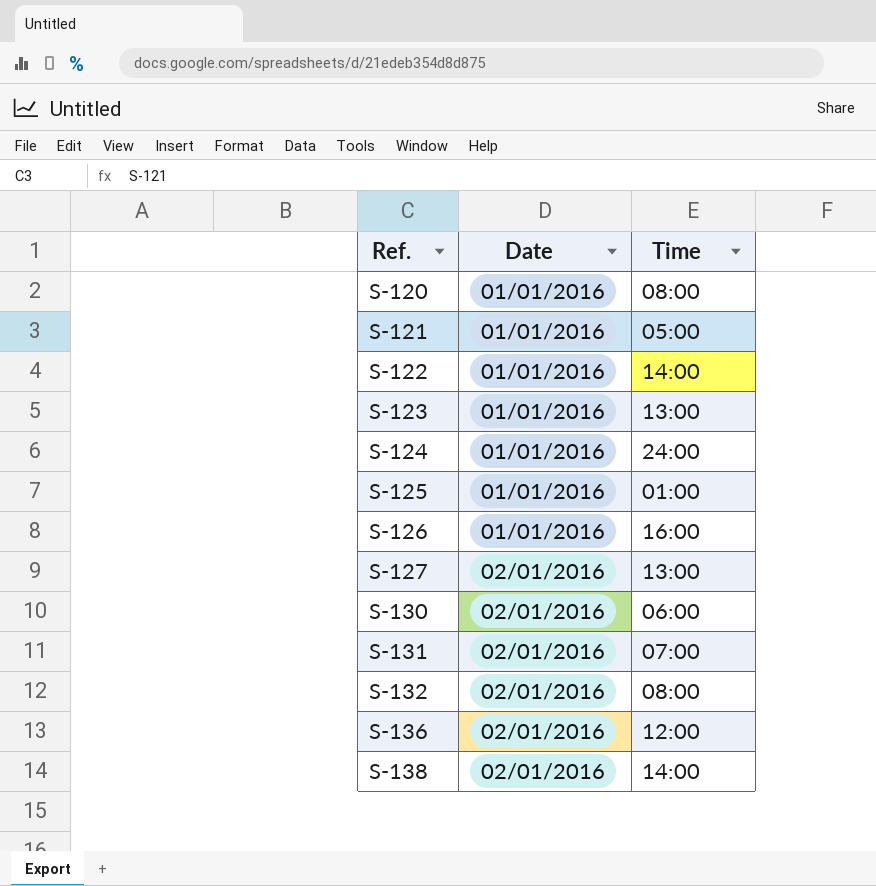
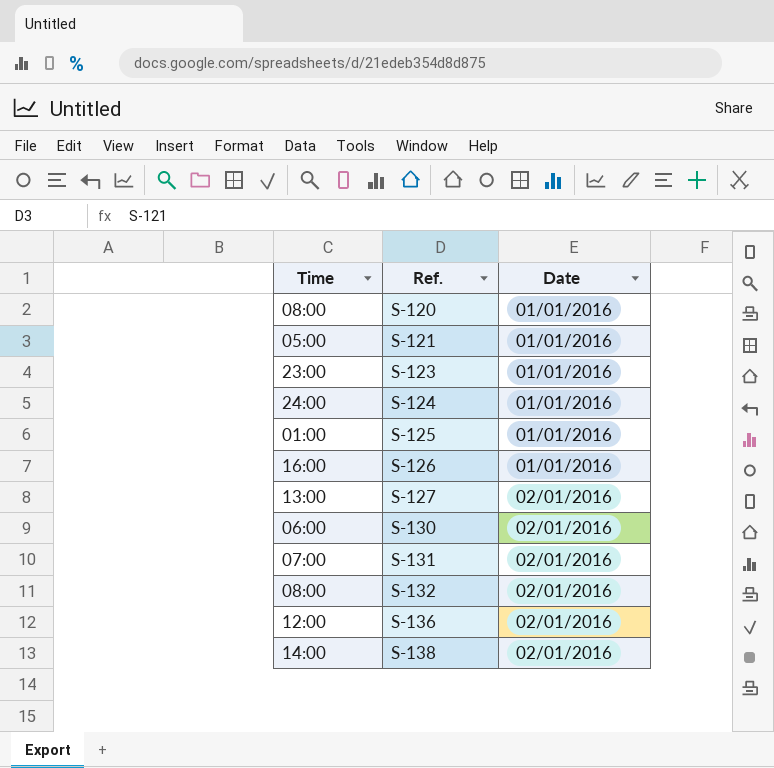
column Time | position: 3 -> 1
row S-122: 01/01/2016 | 14:00 -> none
S-123 | Time: 13:00 -> 23:00

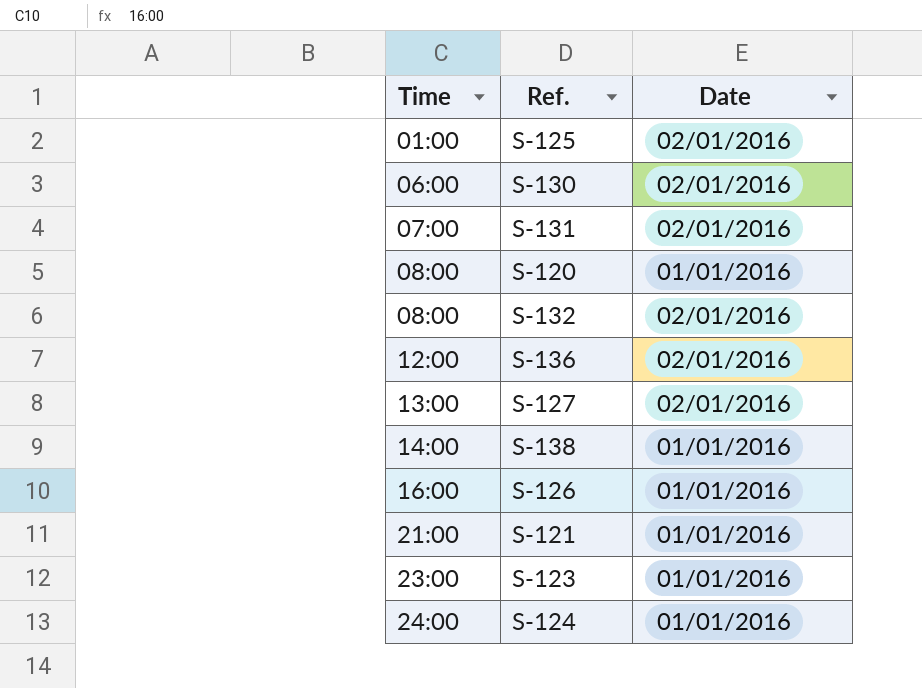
row order: Ref. ascending -> Time ascending
S-125 | Date: 01/01/2016 -> 02/01/2016
S-138 | Date: 02/01/2016 -> 01/01/2016
S-121 | Time: 05:00 -> 21:00

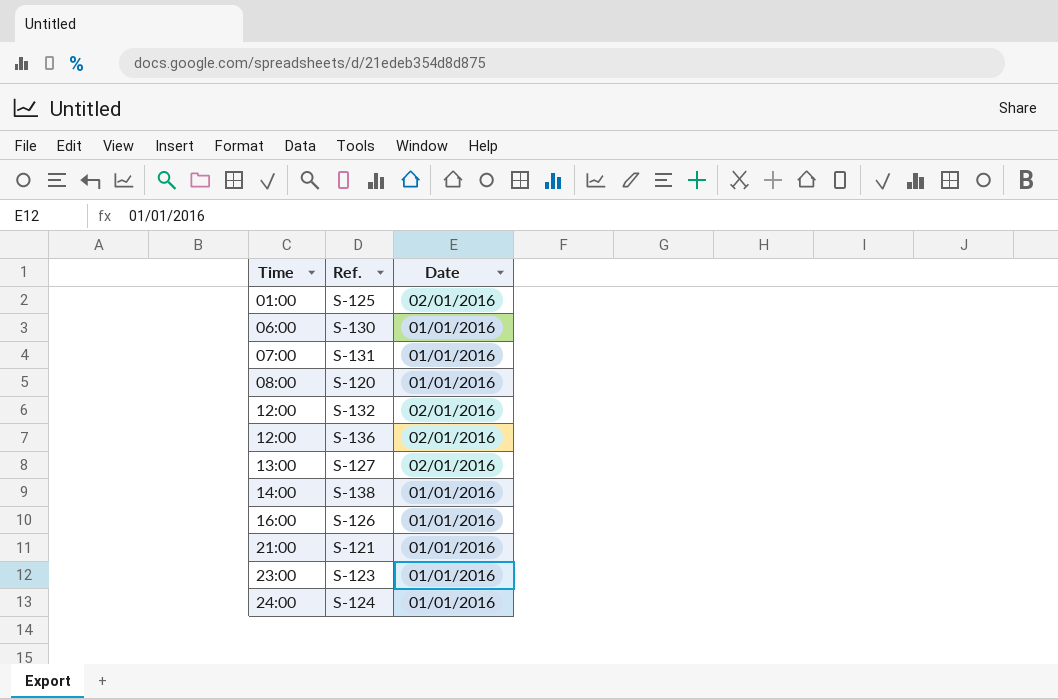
S-130 | Date: 02/01/2016 -> 01/01/2016
S-131 | Date: 02/01/2016 -> 01/01/2016
S-132 | Time: 08:00 -> 12:00

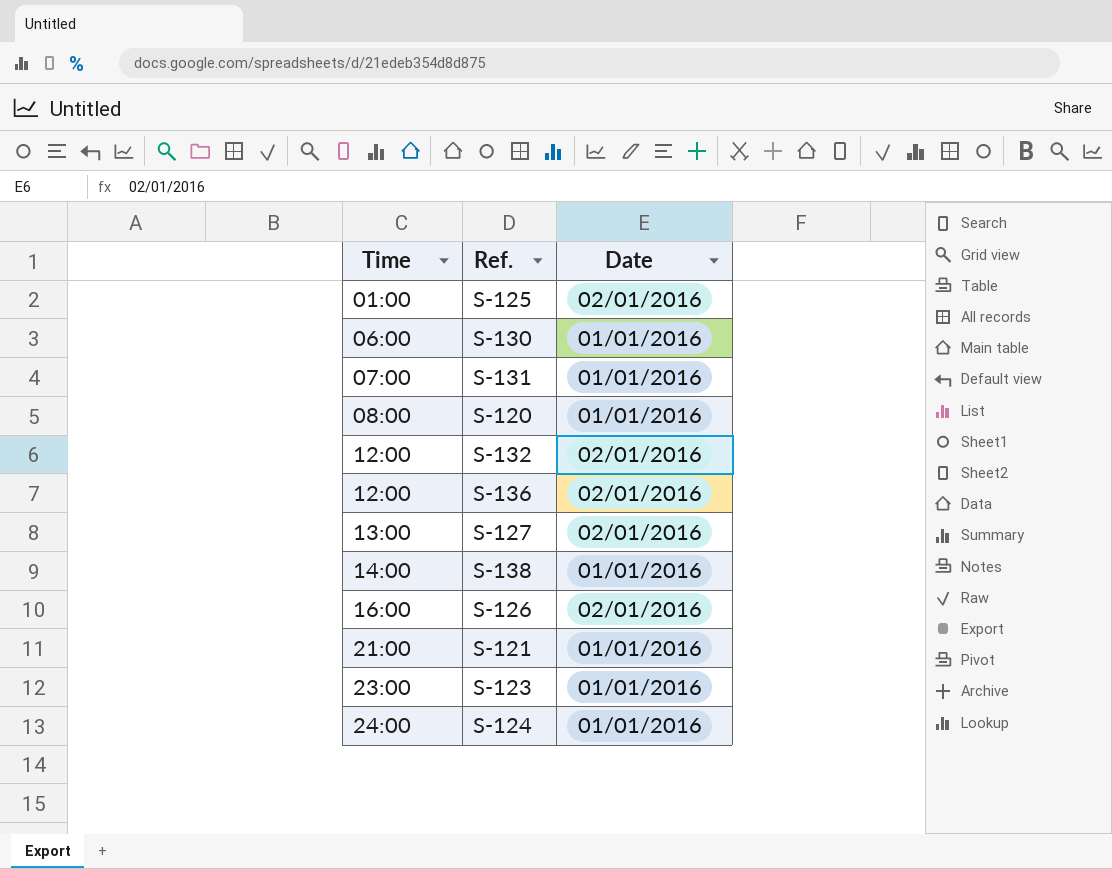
S-126 | Date: 01/01/2016 -> 02/01/2016

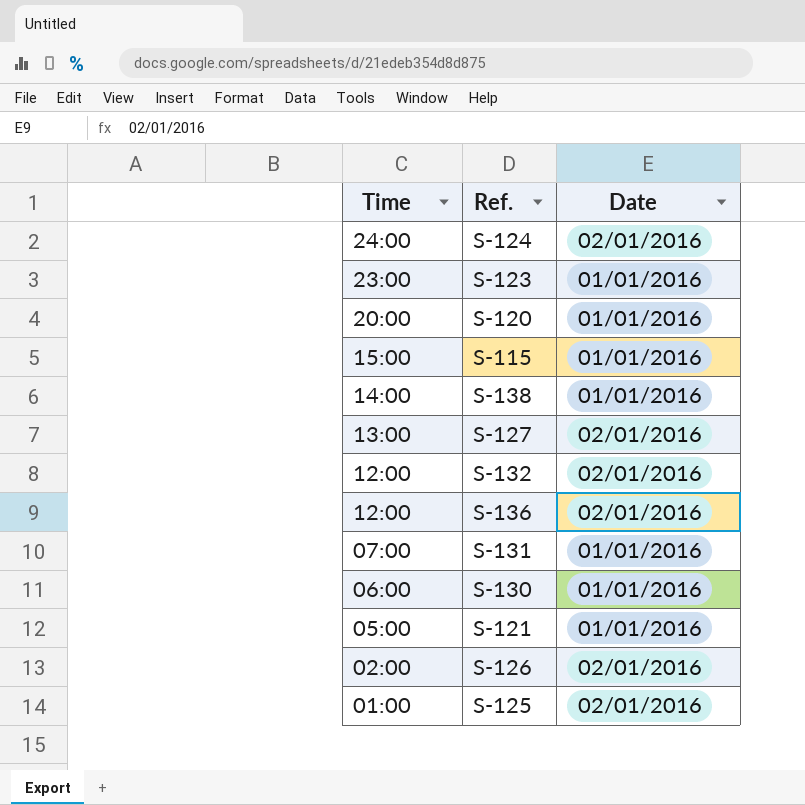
row order: Time ascending -> Time descending
S-124 | Date: 01/01/2016 -> 02/01/2016
S-120 | Time: 08:00 -> 20:00
row S-115: none -> 15:00 | 01/01/2016
S-121 | Time: 21:00 -> 05:00
S-126 | Time: 16:00 -> 02:00

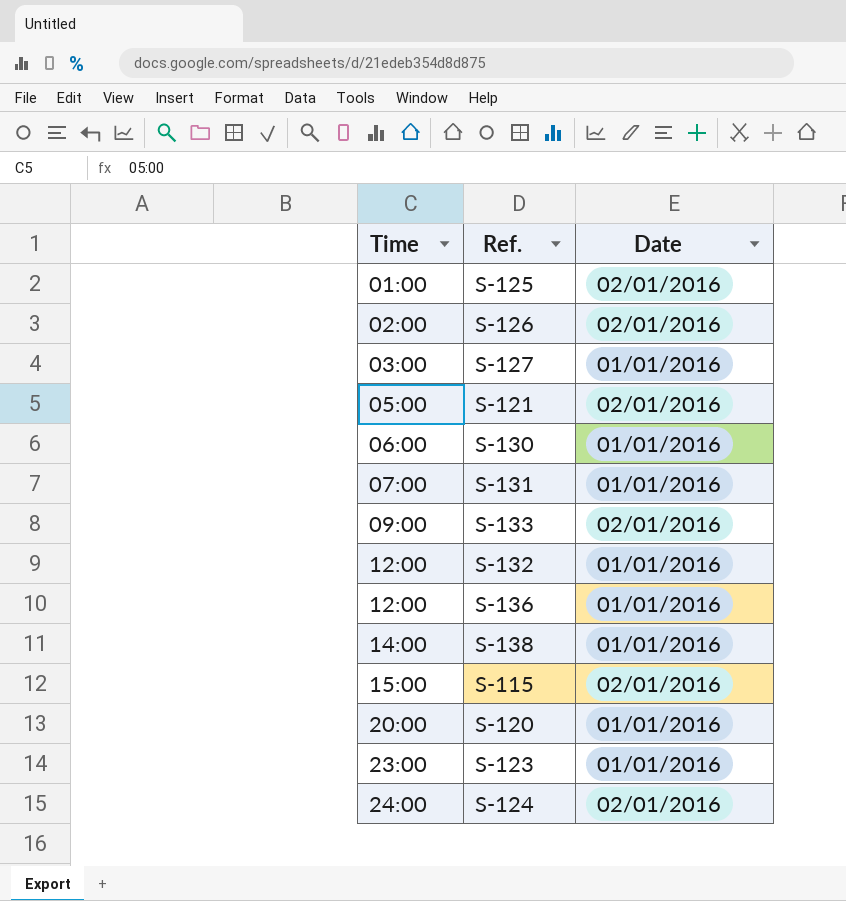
row order: Time descending -> Time ascending
S-127 | Time: 13:00 -> 03:00
S-127 | Date: 02/01/2016 -> 01/01/2016
S-121 | Date: 01/01/2016 -> 02/01/2016
row S-133: none -> 09:00 | 02/01/2016
S-132 | Date: 02/01/2016 -> 01/01/2016
S-136 | Date: 02/01/2016 -> 01/01/2016
S-115 | Date: 01/01/2016 -> 02/01/2016

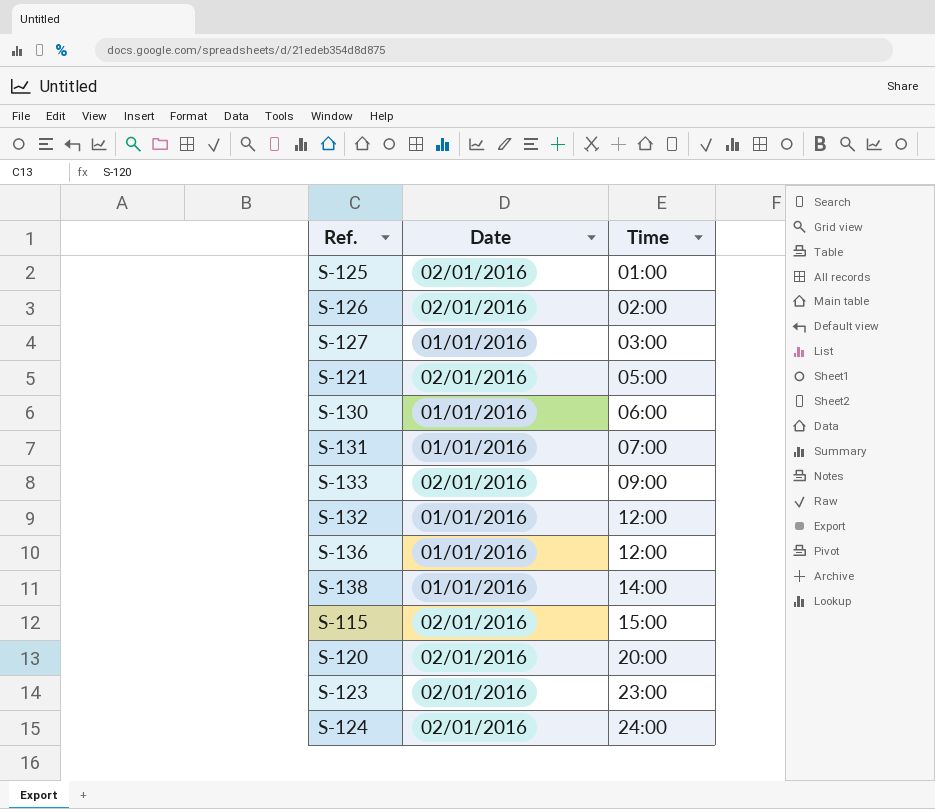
column Time | position: 1 -> 3
S-120 | Date: 01/01/2016 -> 02/01/2016
S-123 | Date: 01/01/2016 -> 02/01/2016

